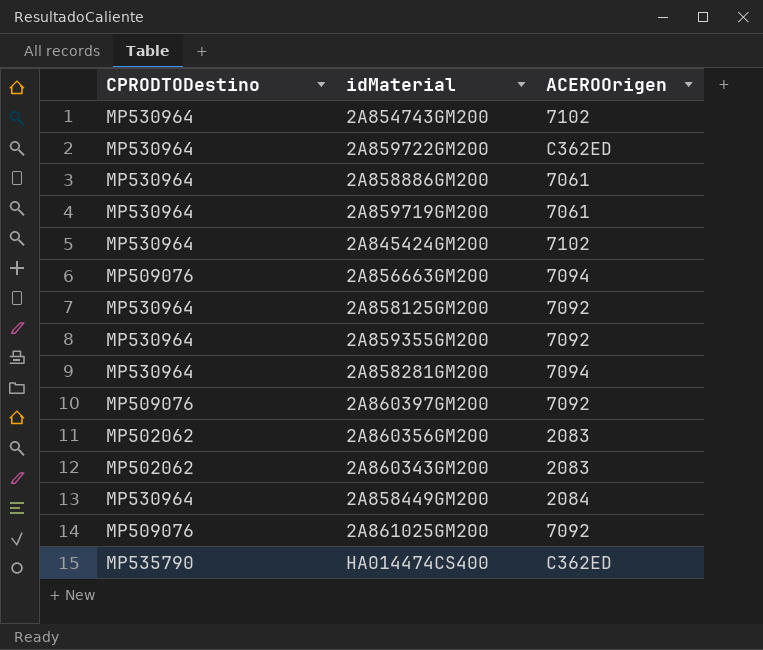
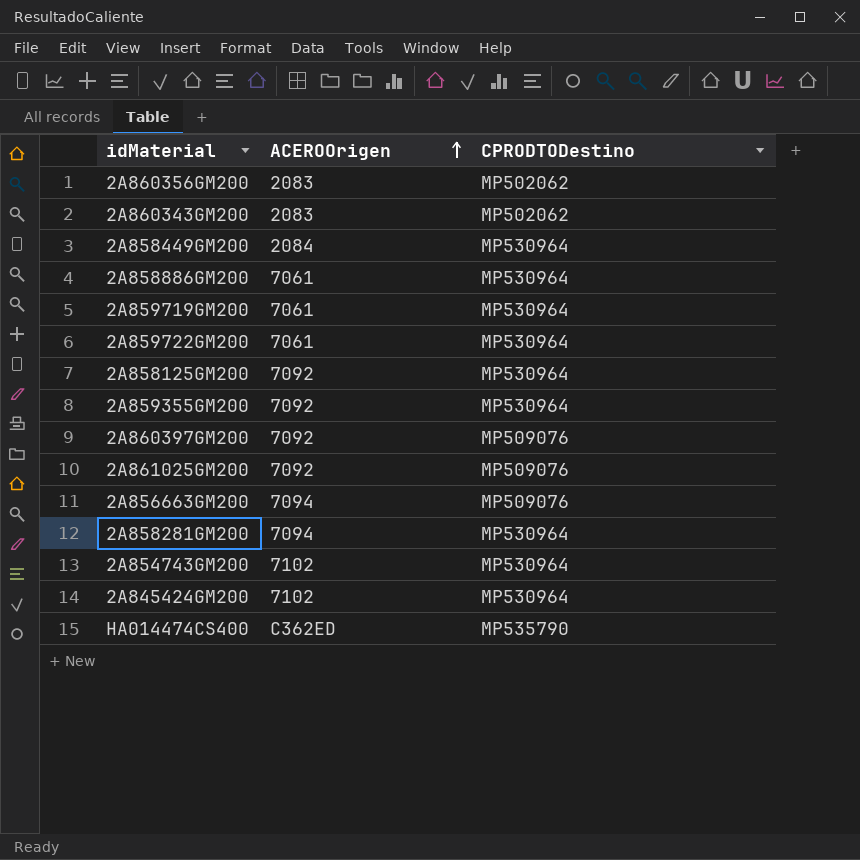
row order: none -> ACEROOrigen ascending
column CPRODTODestino | position: 1 -> 3
2A859722GM200 | ACEROOrigen: C362ED -> 7061

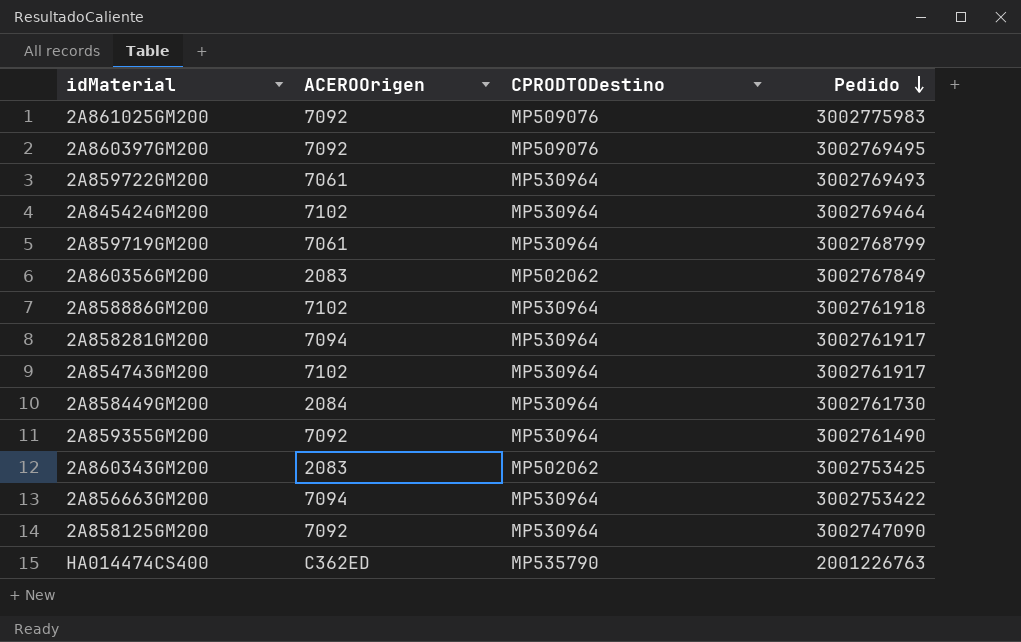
row order: ACEROOrigen ascending -> Pedido descending
column Pedido | position: none -> 4
2A858886GM200 | ACEROOrigen: 7061 -> 7102
2A856663GM200 | CPRODTODestino: MP509076 -> MP530964

